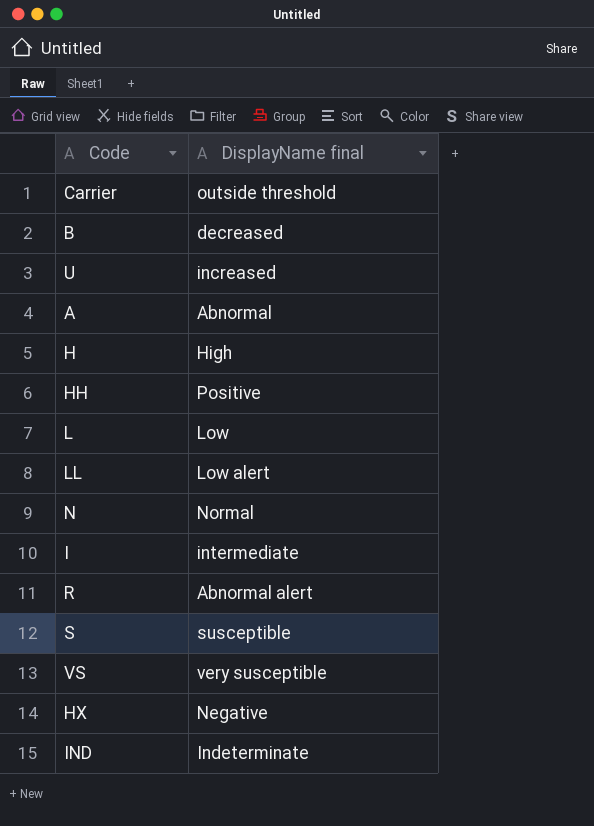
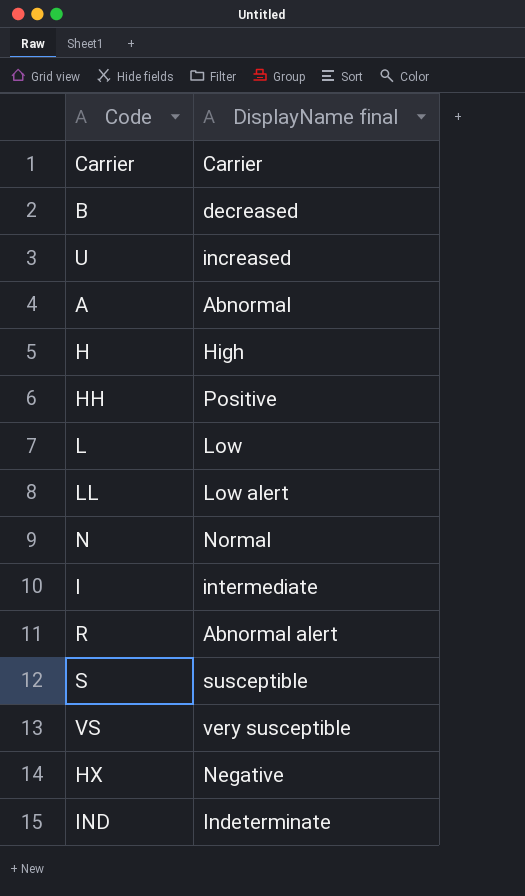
Carrier | DisplayName final: outside threshold -> Carrier

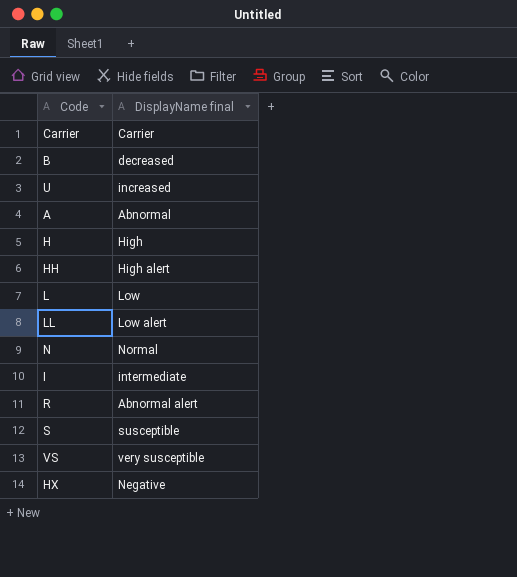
row IND: Indeterminate -> none
HH | DisplayName final: Positive -> High alert

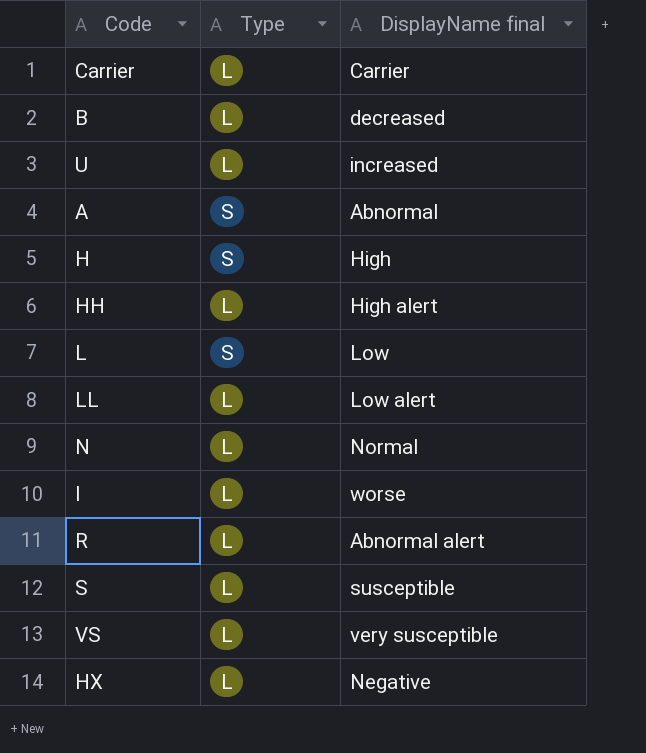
column Type | position: none -> 2
I | DisplayName final: intermediate -> worse

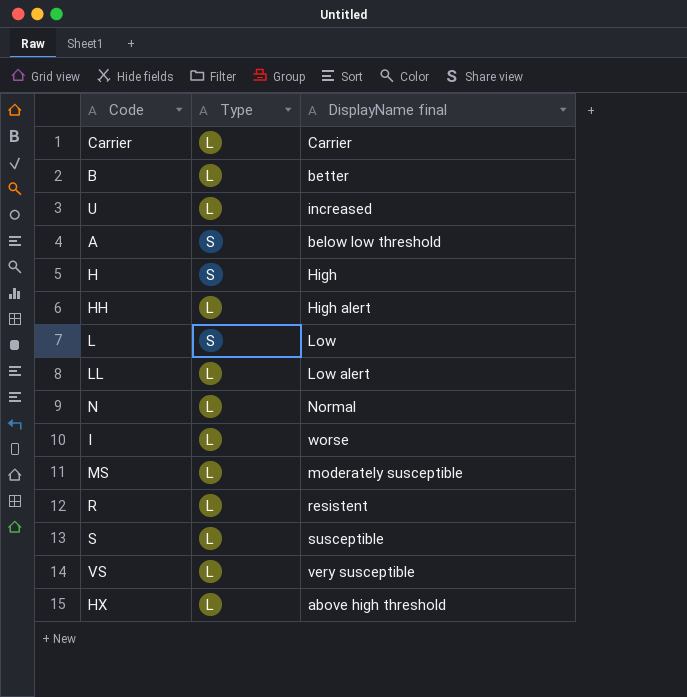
B | DisplayName final: decreased -> better
A | DisplayName final: Abnormal -> below low threshold
row MS: none -> L | moderately susceptible
R | DisplayName final: Abnormal alert -> resistent
HX | DisplayName final: Negative -> above high threshold

